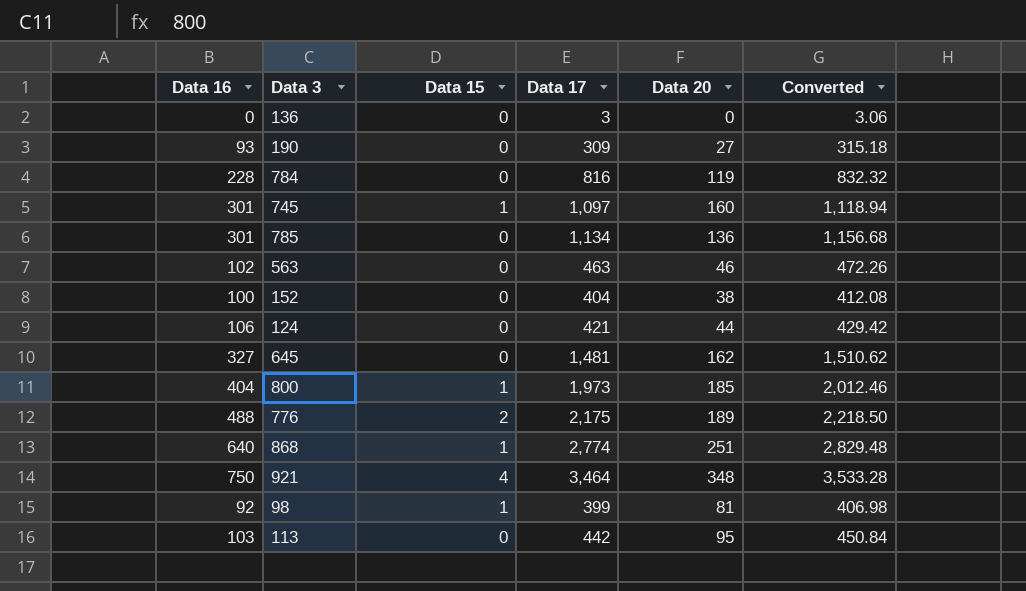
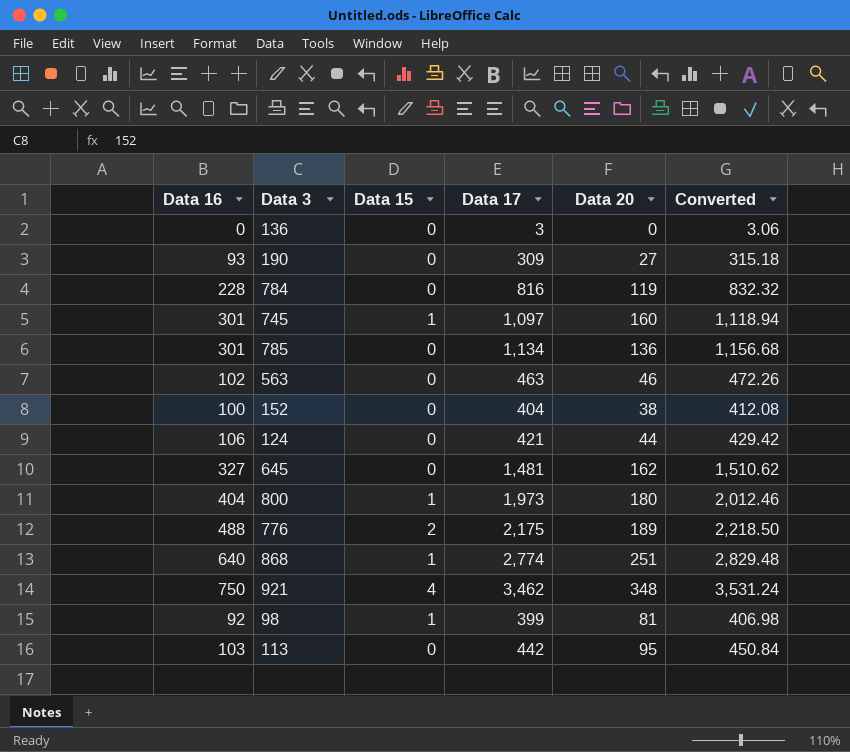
800 | Data 20: 185 -> 180
921 | Data 17: 3,464 -> 3,462
921 | Converted: 3,533.28 -> 3,531.24

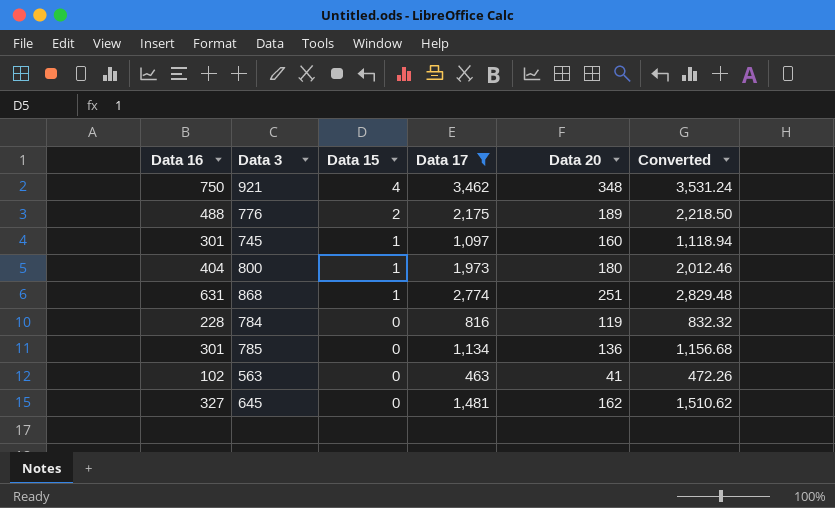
filter: none -> Data 17 >= 463
row order: none -> Data 15 descending
868 | Data 16: 640 -> 631
563 | Data 20: 46 -> 41

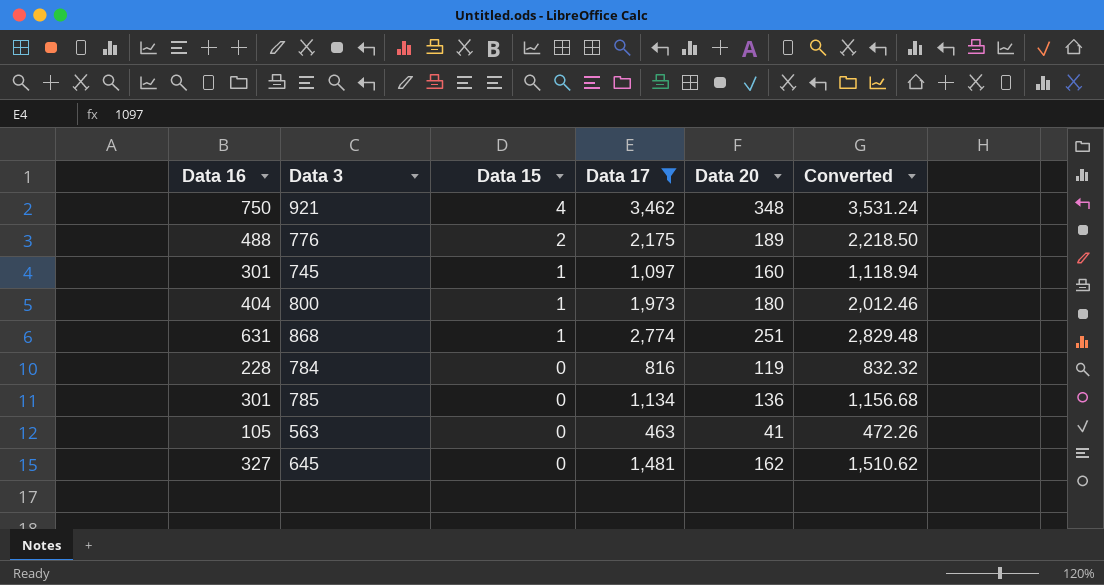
563 | Data 16: 102 -> 105

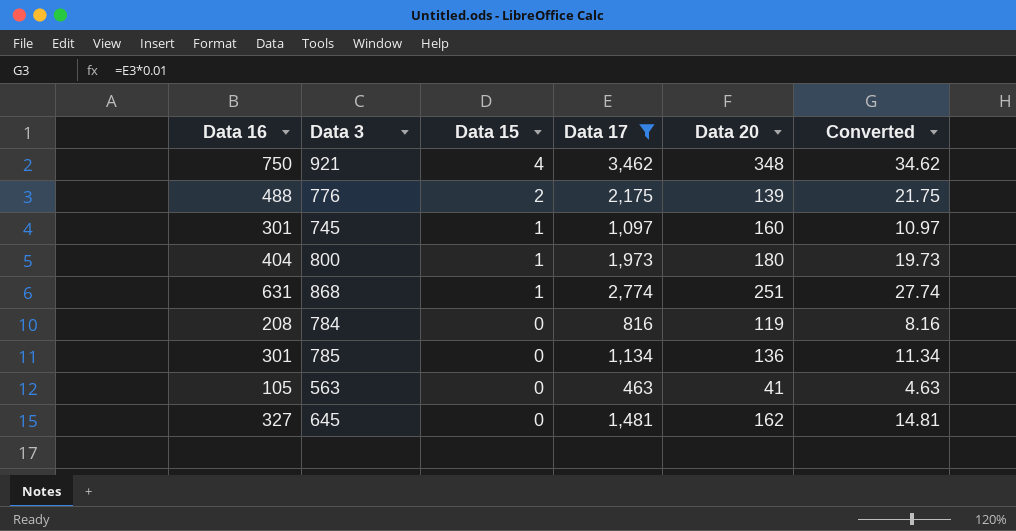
column Converted | formula: [Data 17] * 1.02 -> [Data 17] * 0.01
776 | Data 20: 189 -> 139
784 | Data 16: 228 -> 208

